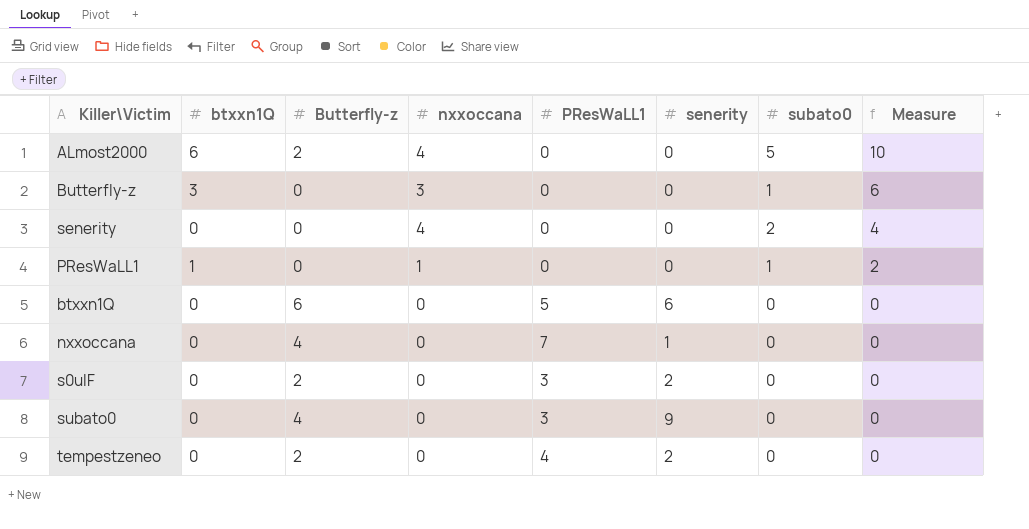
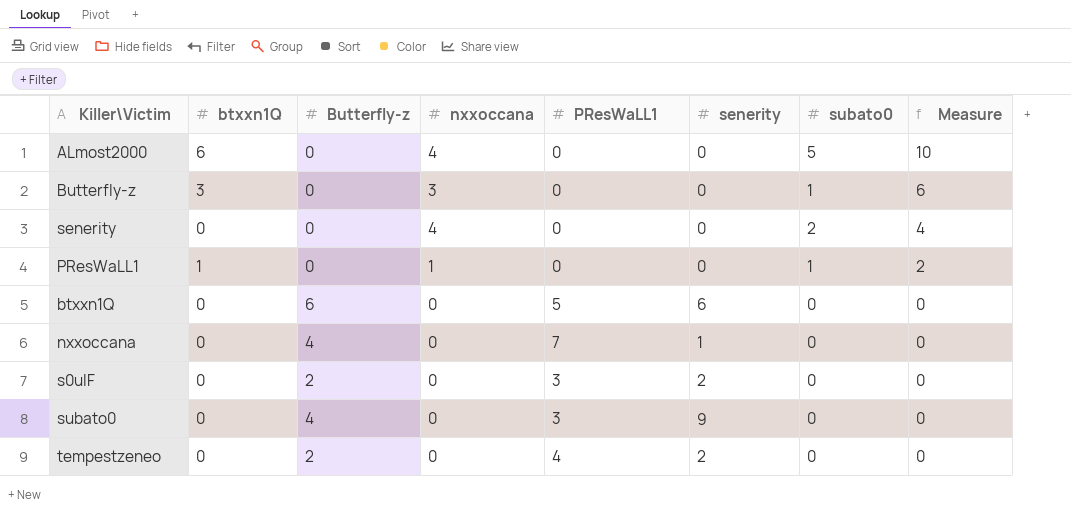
ALmost2000 | Butterfly-z: 2 -> 0

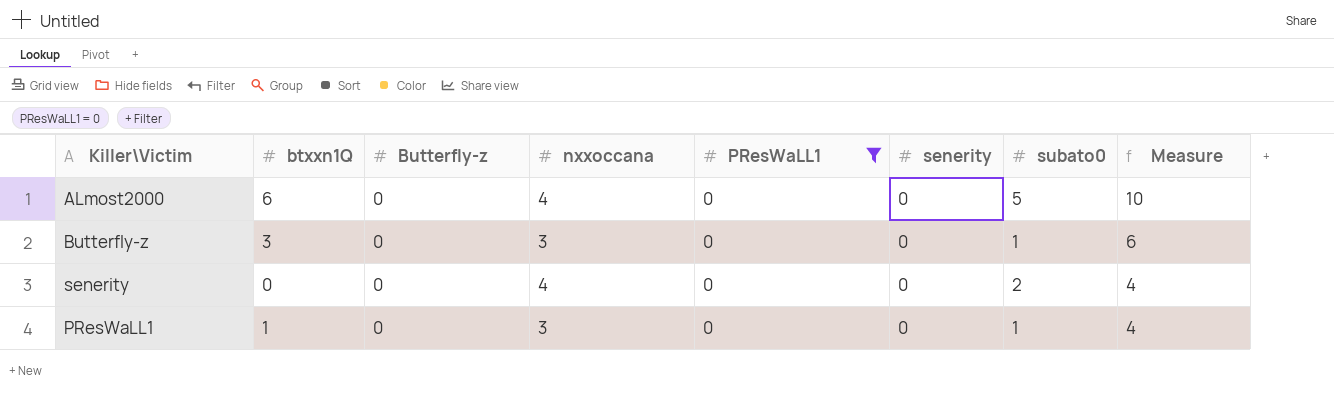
filter: none -> PResWaLL1 = 0
PResWaLL1 | nxxoccana: 1 -> 3
PResWaLL1 | Measure: 2 -> 4

